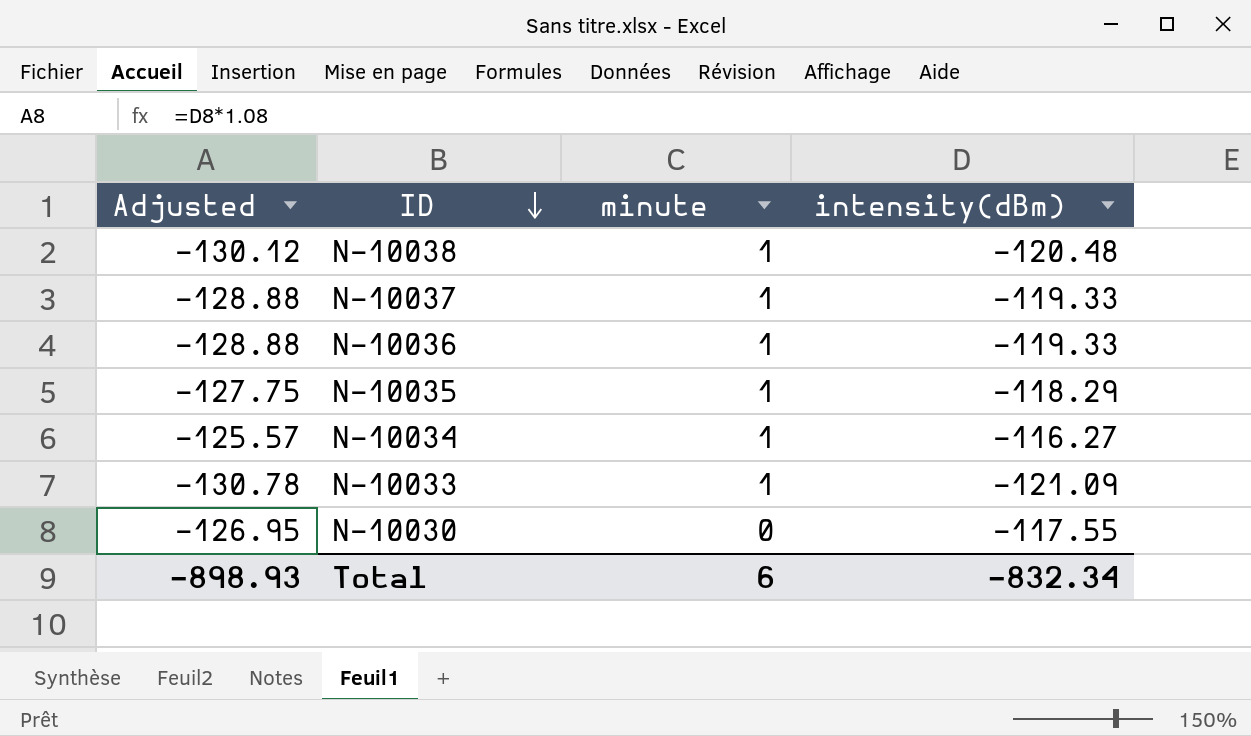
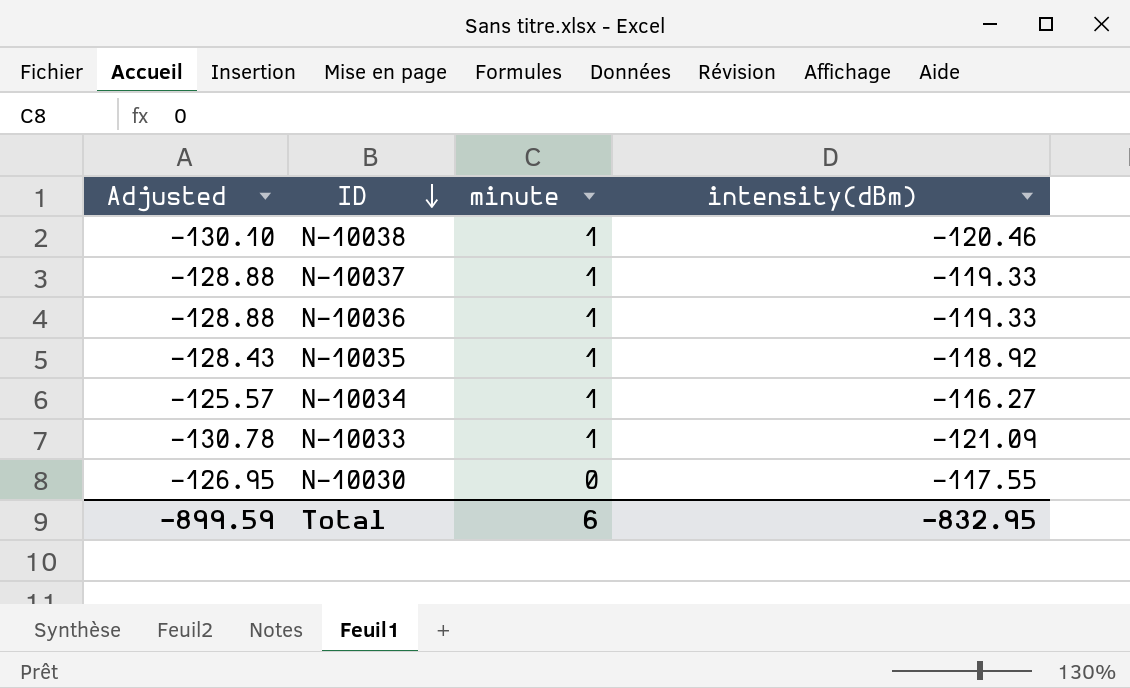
N-10038 | Adjusted: -130.12 -> -130.10
N-10038 | intensity(dBm): -120.48 -> -120.46
N-10035 | Adjusted: -127.75 -> -128.43
N-10035 | intensity(dBm): -118.29 -> -118.92
Total | Adjusted: -898.93 -> -899.59
Total | intensity(dBm): -832.34 -> -832.95

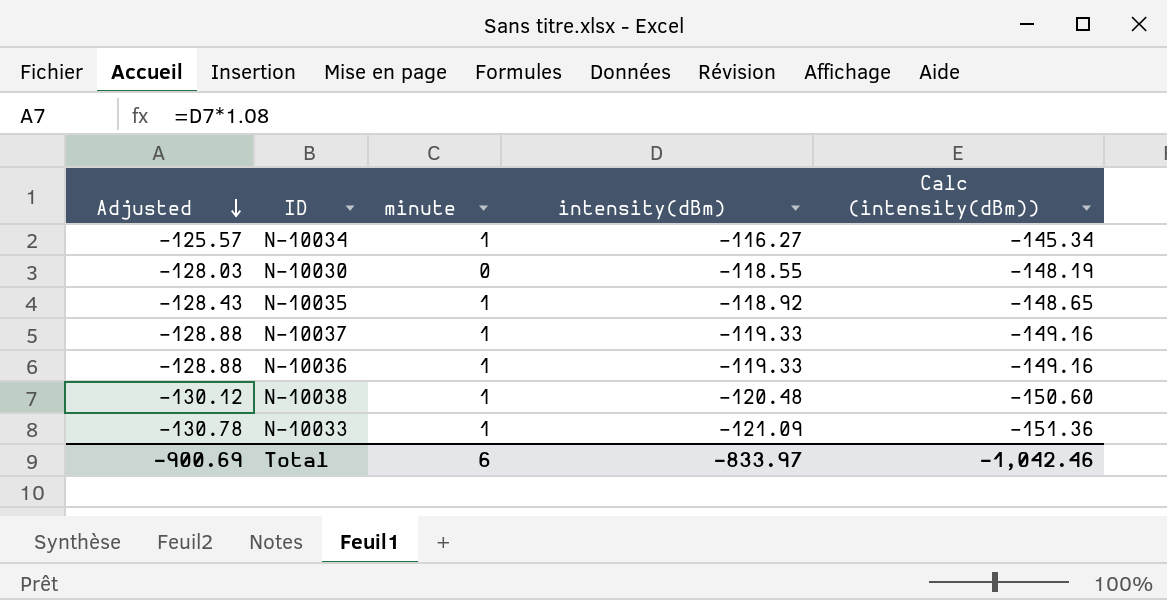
row order: ID descending -> Adjusted descending
column Calc (intensity(dBm)) | formula: none -> [intensity(dBm)] * 1.25
N-10030 | Adjusted: -126.95 -> -128.03
N-10030 | intensity(dBm): -117.55 -> -118.55
N-10038 | Adjusted: -130.10 -> -130.12
N-10038 | intensity(dBm): -120.46 -> -120.48
Total | Adjusted: -899.59 -> -900.69
Total | intensity(dBm): -832.95 -> -833.97

